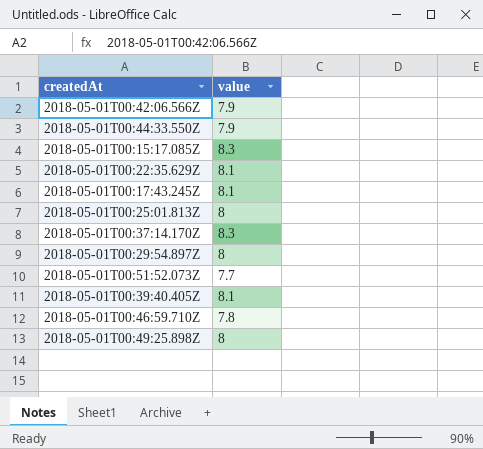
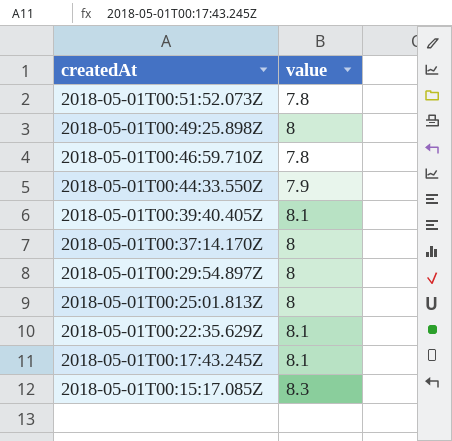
row order: none -> createdAt descending
row 2018-05-01T00:42:06.566Z: 7.9 -> none
2018-05-01T00:51:52.073Z | value: 7.7 -> 7.8
2018-05-01T00:37:14.170Z | value: 8.3 -> 8

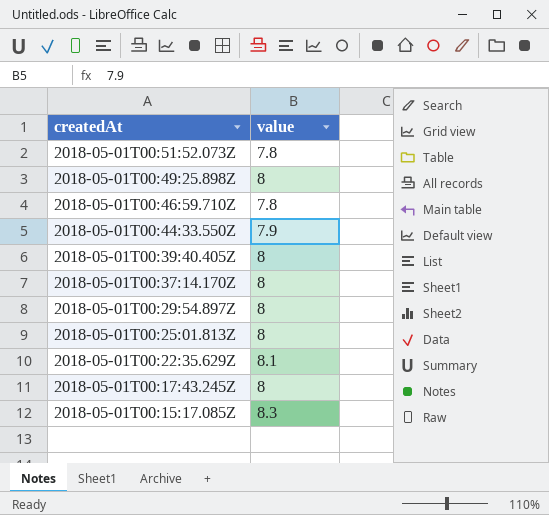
2018-05-01T00:39:40.405Z | value: 8.1 -> 8
2018-05-01T00:17:43.245Z | value: 8.1 -> 8

